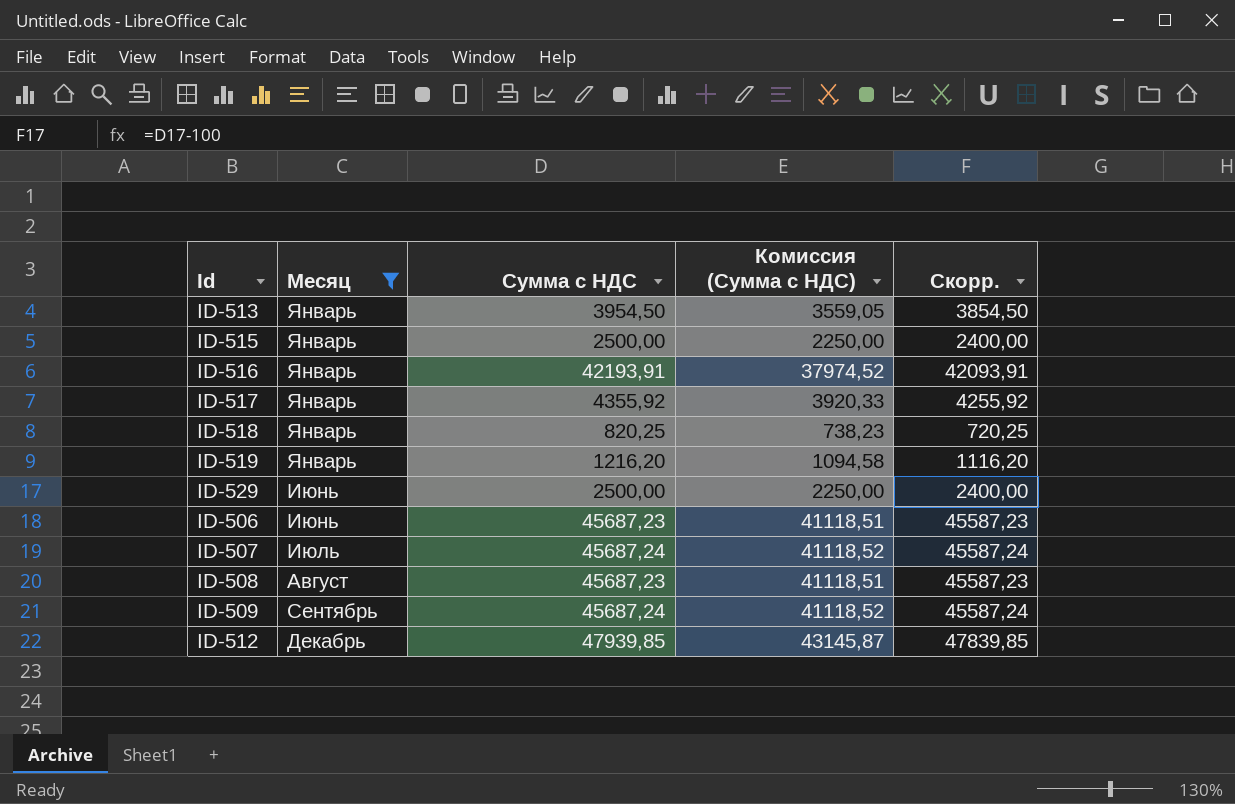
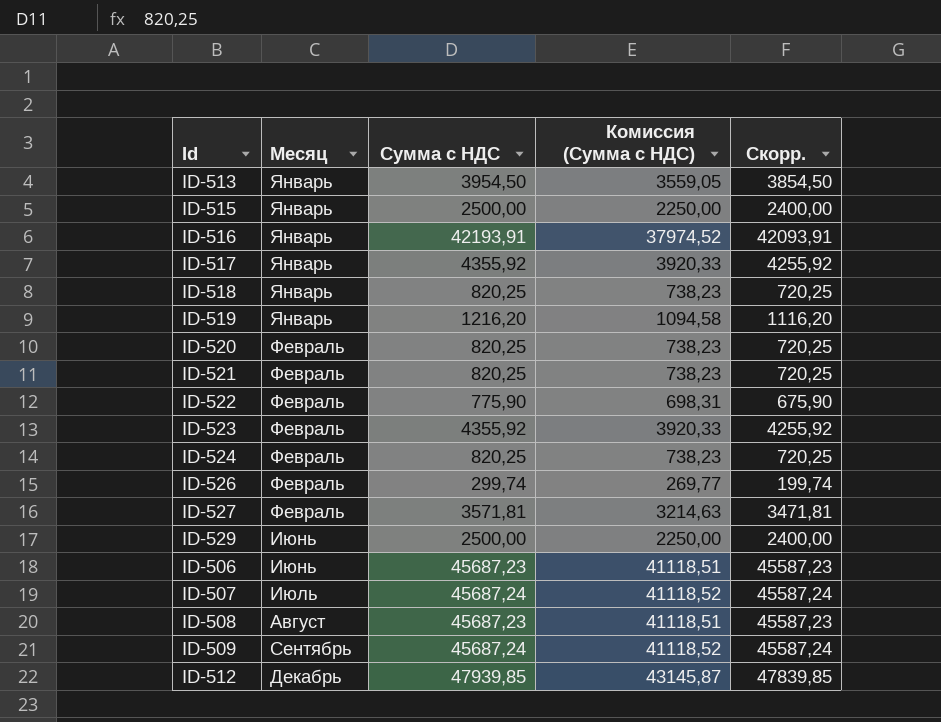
filter: Месяц != Февраль -> none

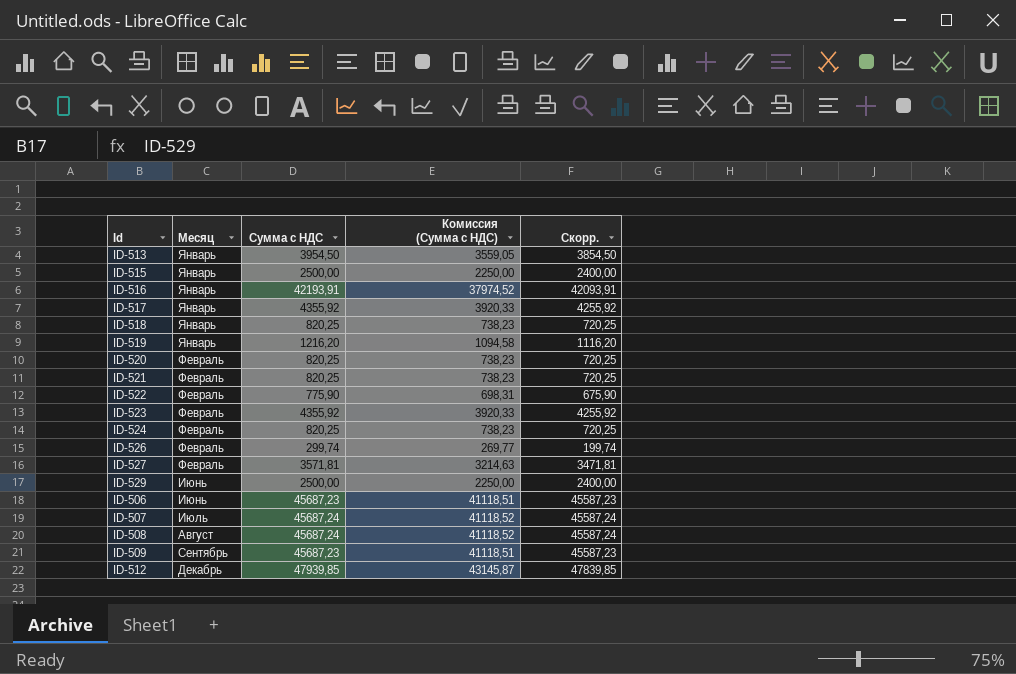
ID-508 | Сумма с НДС: 45687,23 -> 45687,24
ID-508 | Комиссия (Сумма с НДС): 41118,51 -> 41118,52
ID-508 | Скорр.: 45587,23 -> 45587,24
ID-509 | Сумма с НДС: 45687,24 -> 45687,23
ID-509 | Комиссия (Сумма с НДС): 41118,52 -> 41118,51
ID-509 | Скорр.: 45587,24 -> 45587,23

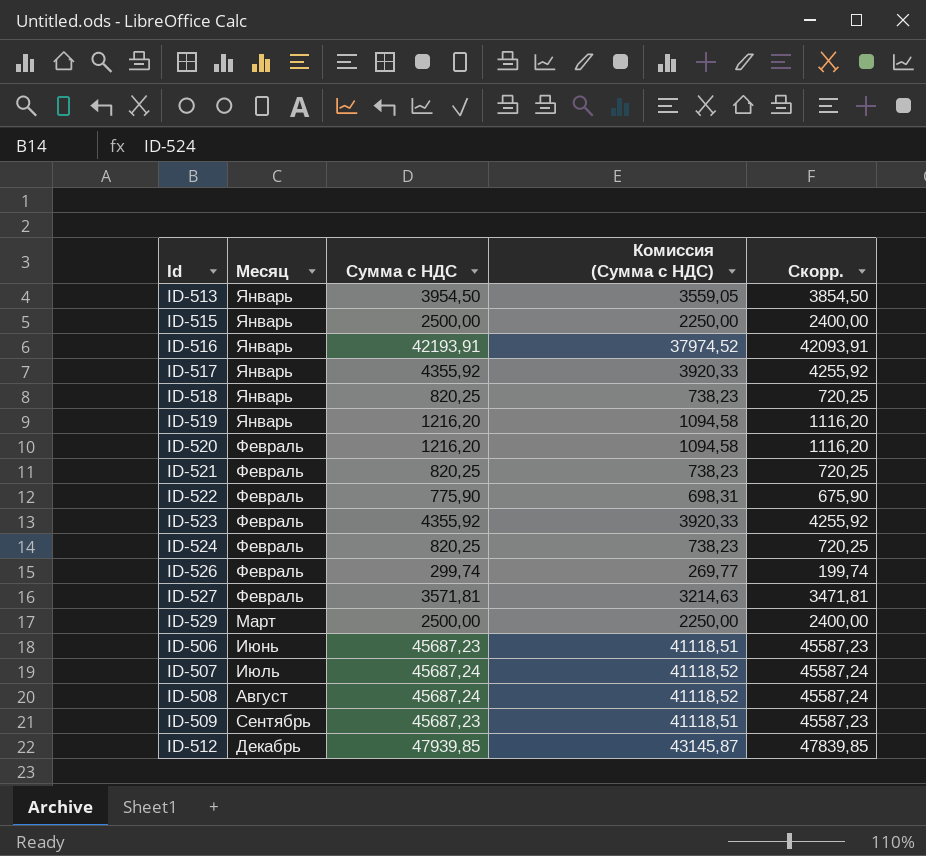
ID-520 | Сумма с НДС: 820,25 -> 1216,20
ID-520 | Комиссия (Сумма с НДС): 738,23 -> 1094,58
ID-520 | Скорр.: 720,25 -> 1116,20
ID-529 | Месяц: Июнь -> Март

